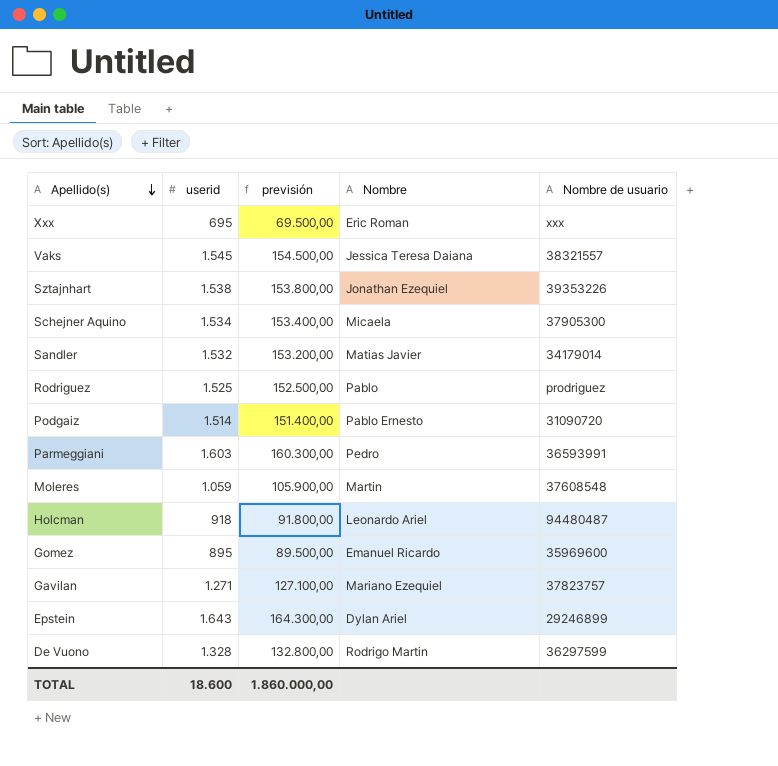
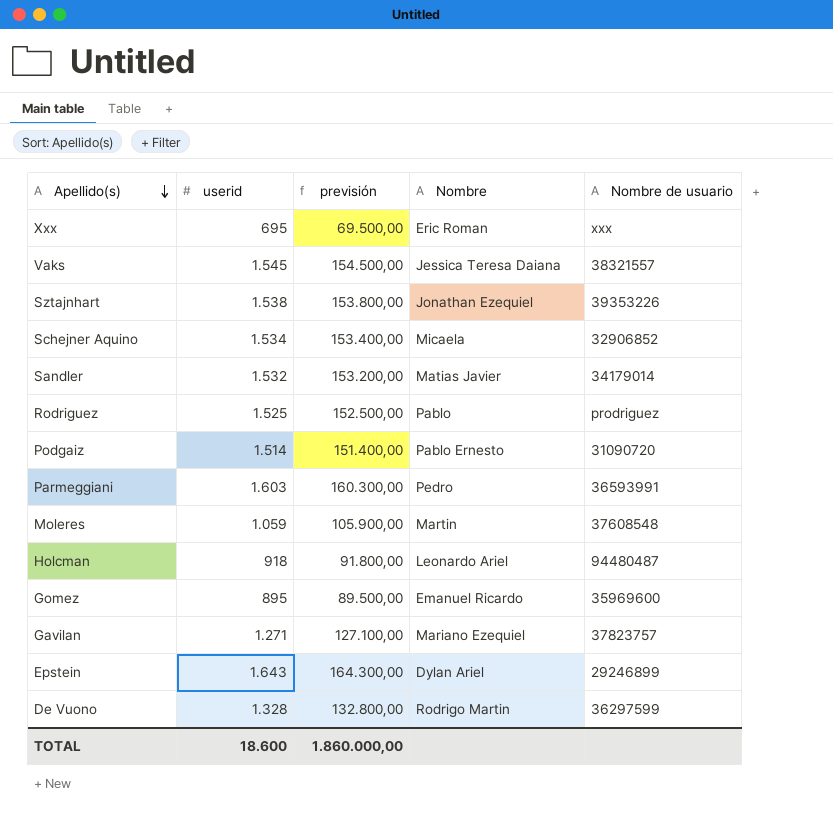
Schejner Aquino | Nombre de usuario: 37905300 -> 32906852

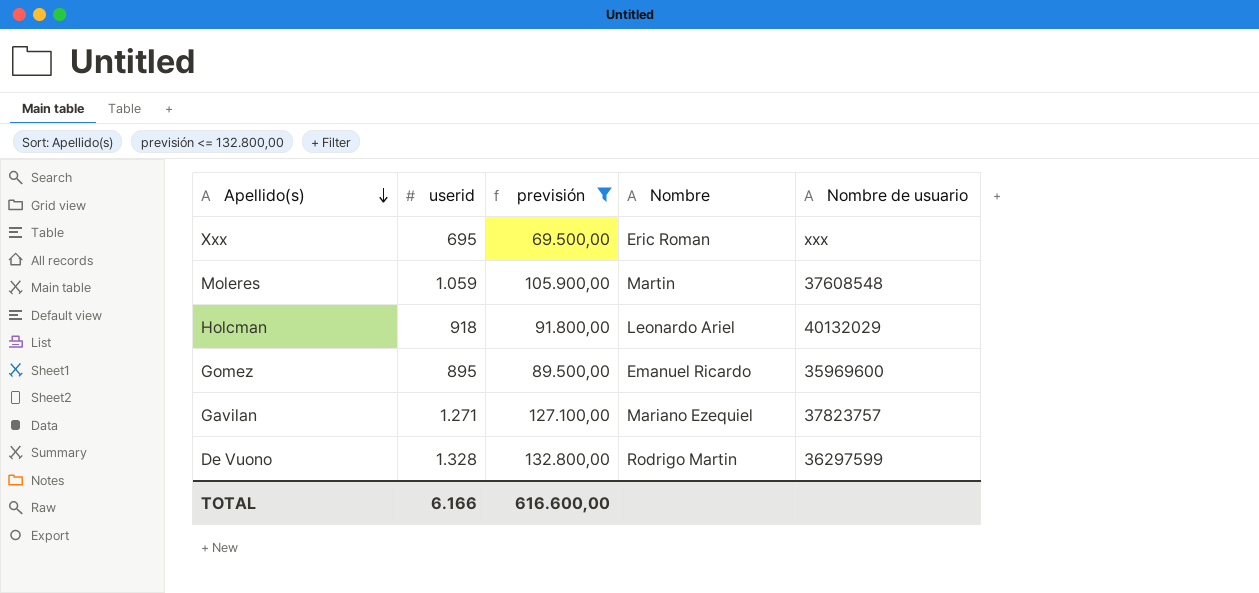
filter: none -> previsión <= 132.800,00
Holcman | Nombre de usuario: 94480487 -> 40132029
TOTAL | userid: 18.600 -> 6.166
TOTAL | previsión: 1.860.000,00 -> 616.600,00

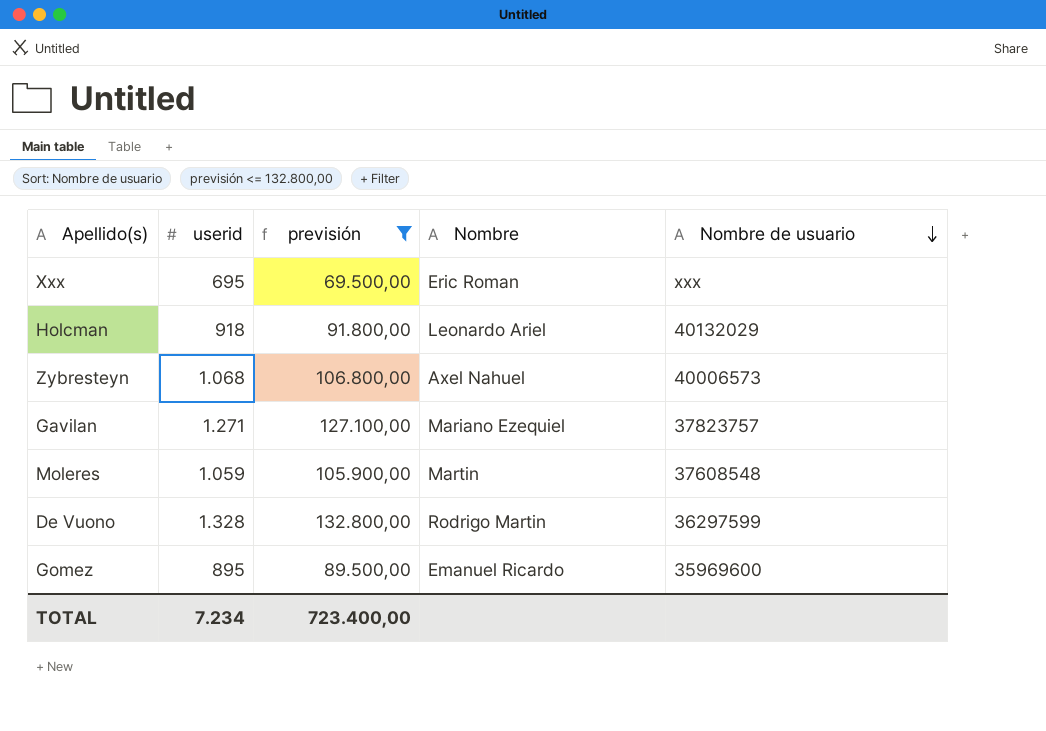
row order: Apellido(s) descending -> Nombre de usuario descending
row Zybresteyn: none -> 1.068 | 106.800,00 | Axel Nahuel | 40006573
TOTAL | userid: 6.166 -> 7.234
TOTAL | previsión: 616.600,00 -> 723.400,00

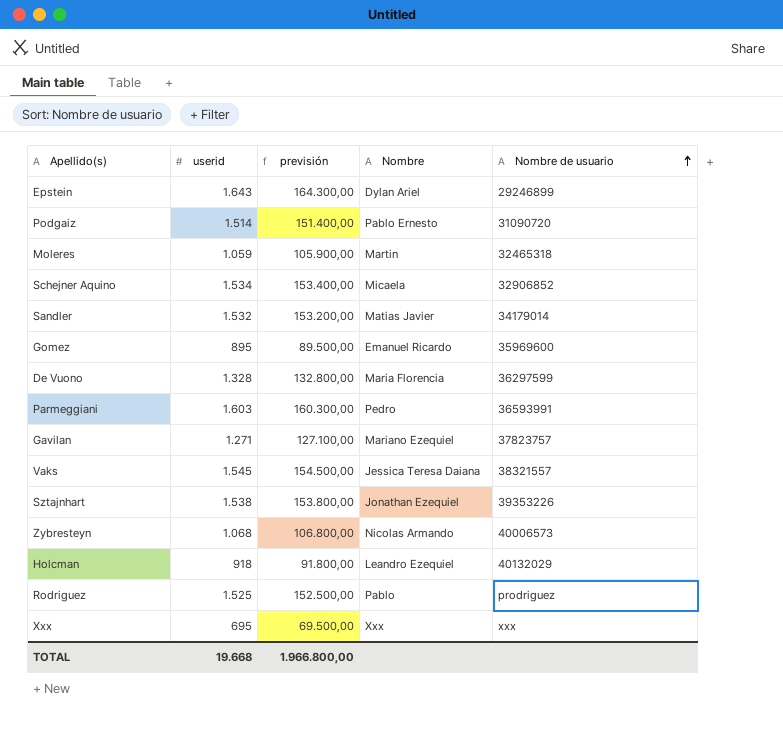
filter: previsión <= 132.800,00 -> none
row order: Nombre de usuario descending -> Nombre de usuario ascending
Moleres | Nombre de usuario: 37608548 -> 32465318
De Vuono | Nombre: Rodrigo Martin -> Maria Florencia
Zybresteyn | Nombre: Axel Nahuel -> Nicolas Armando
Holcman | Nombre: Leonardo Ariel -> Leandro Ezequiel
Xxx | Nombre: Eric Roman -> Xxx
TOTAL | userid: 7.234 -> 19.668
TOTAL | previsión: 723.400,00 -> 1.966.800,00

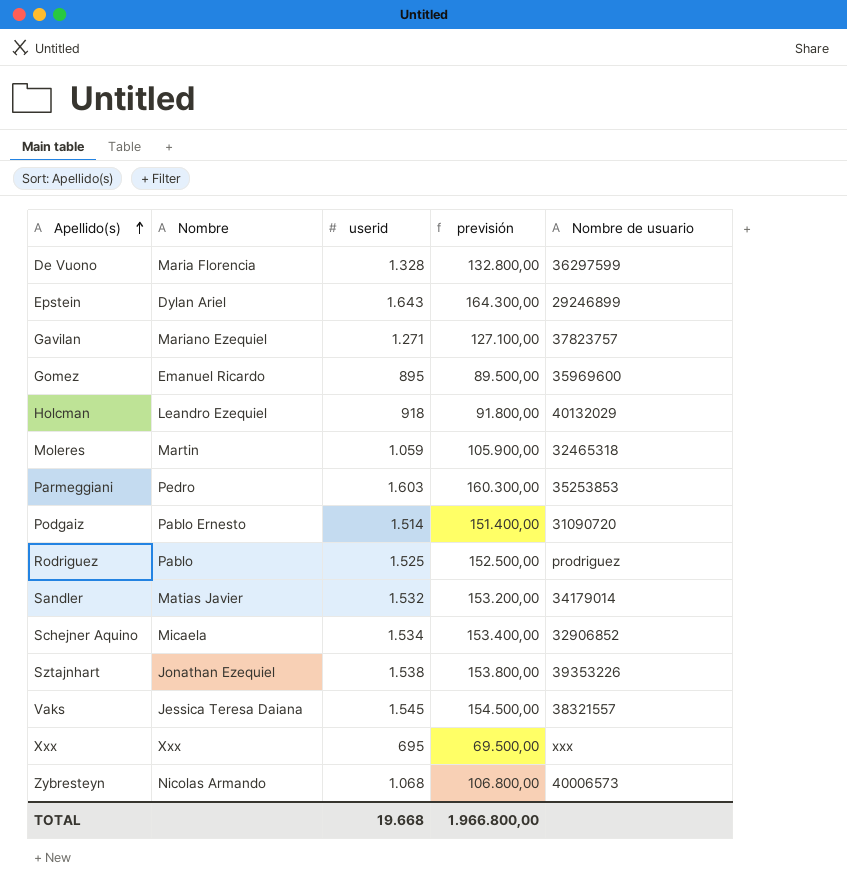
row order: Nombre de usuario ascending -> Apellido(s) ascending
column Nombre | position: 4 -> 2
Parmeggiani | Nombre de usuario: 36593991 -> 35253853

